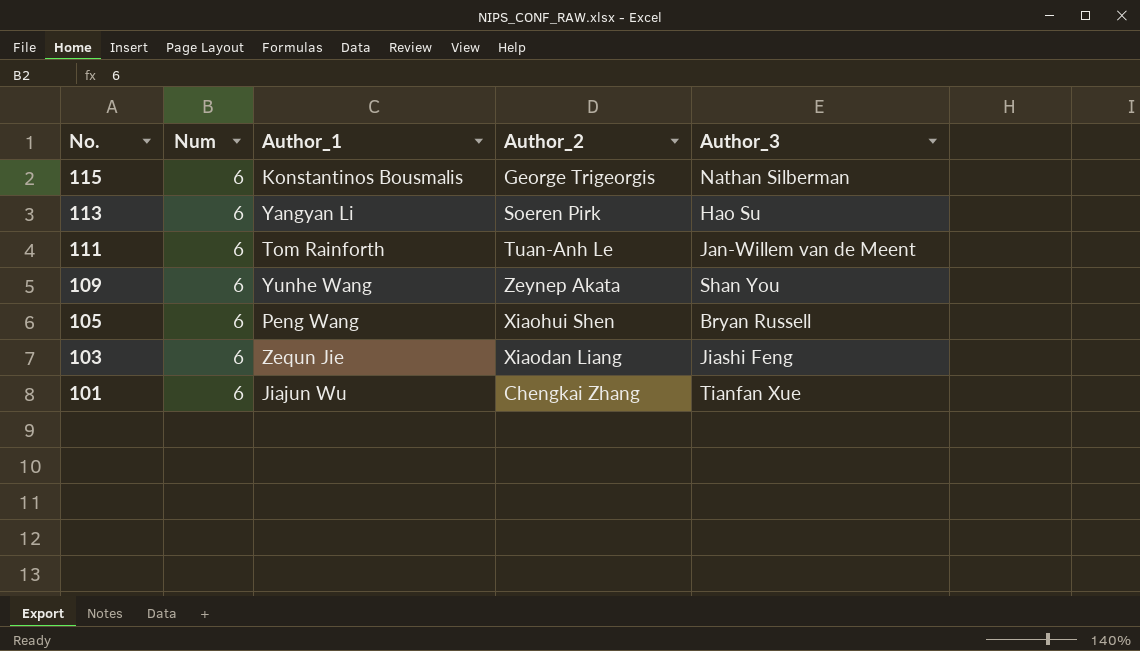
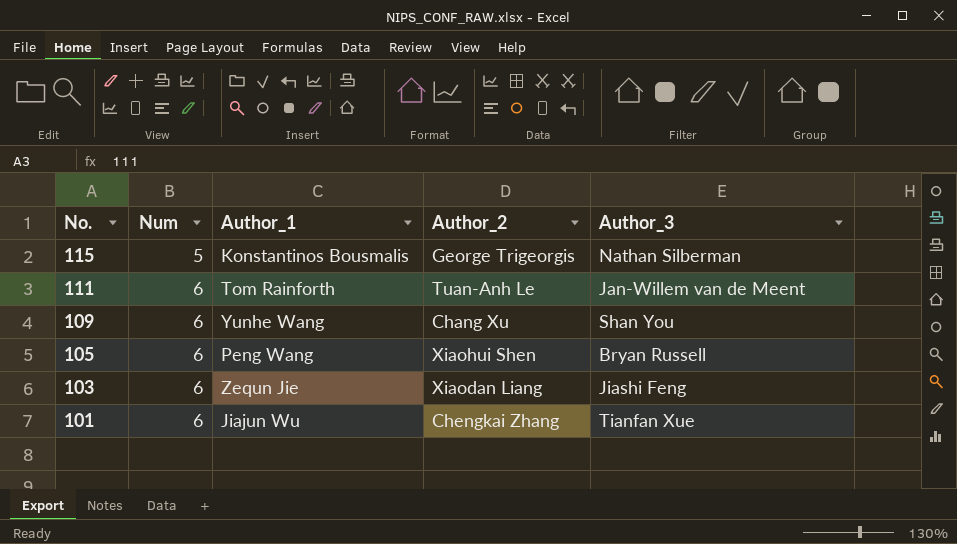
row 113: 6 | Yangyan Li | Soeren Pirk | Hao Su -> none
115 | Num: 6 -> 5
109 | Author_2: Zeynep Akata -> Chang Xu

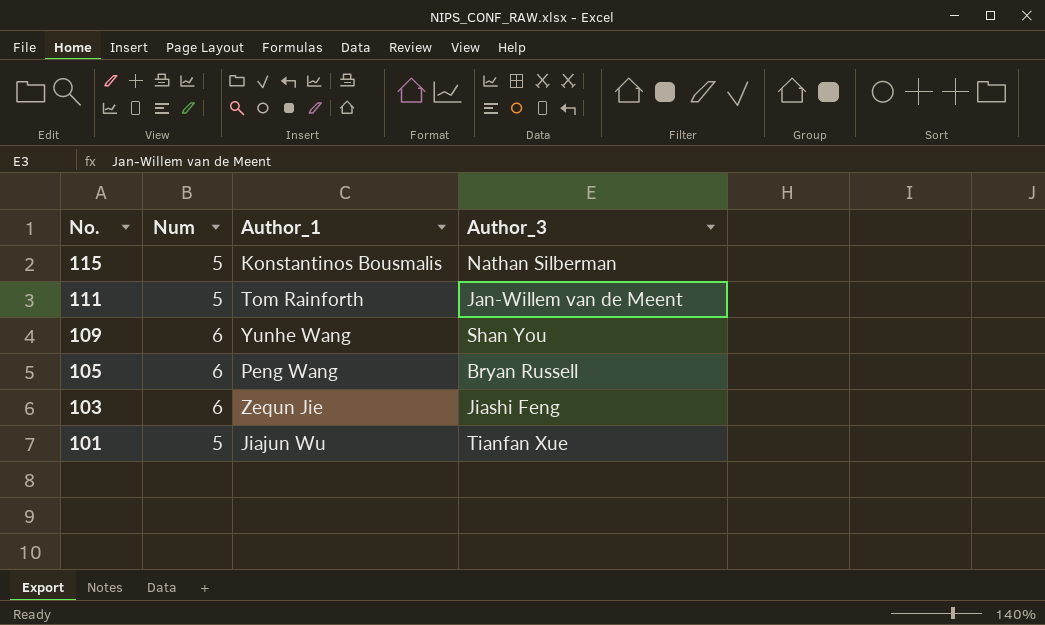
column Author_2 | position: 4 -> none
111 | Num: 6 -> 5
101 | Num: 6 -> 5

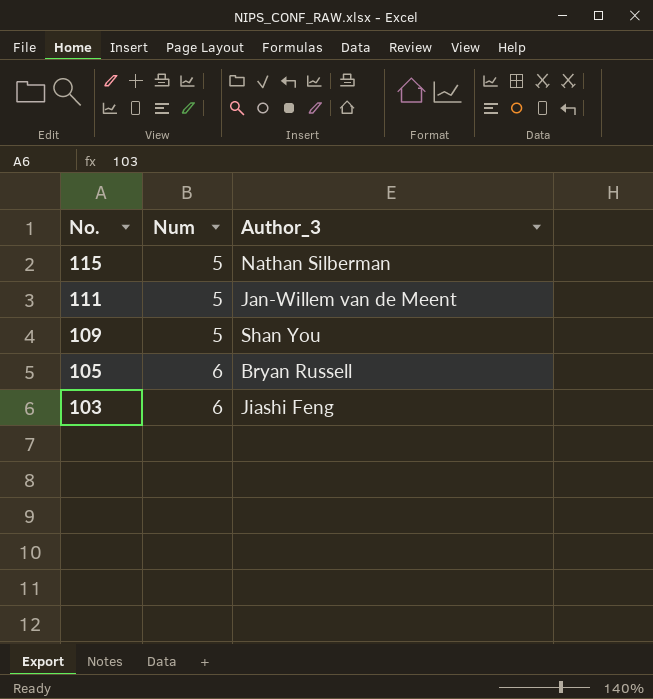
column Author_1 | position: 3 -> none
row 101: 5 | Jiajun Wu | Tianfan Xue -> none
109 | Num: 6 -> 5

